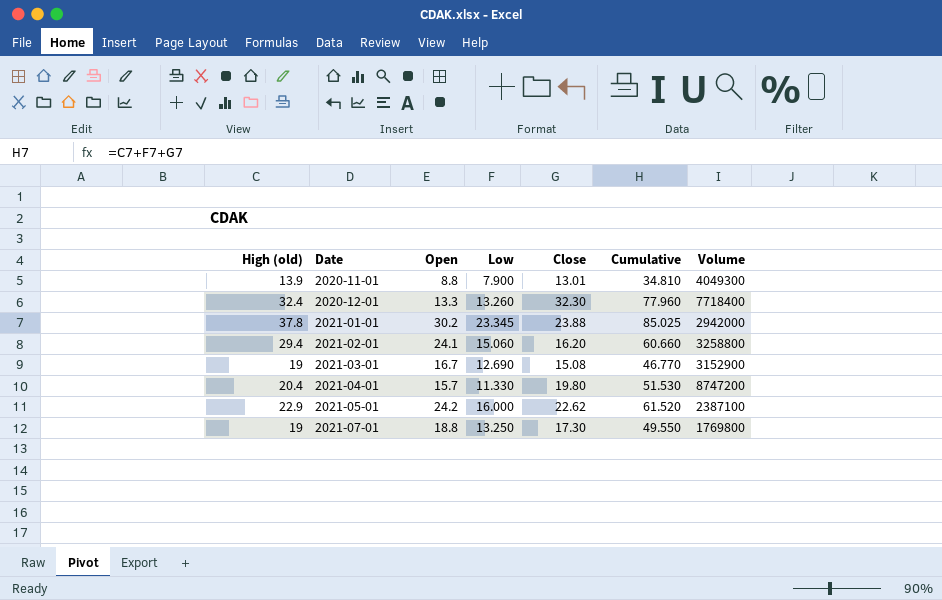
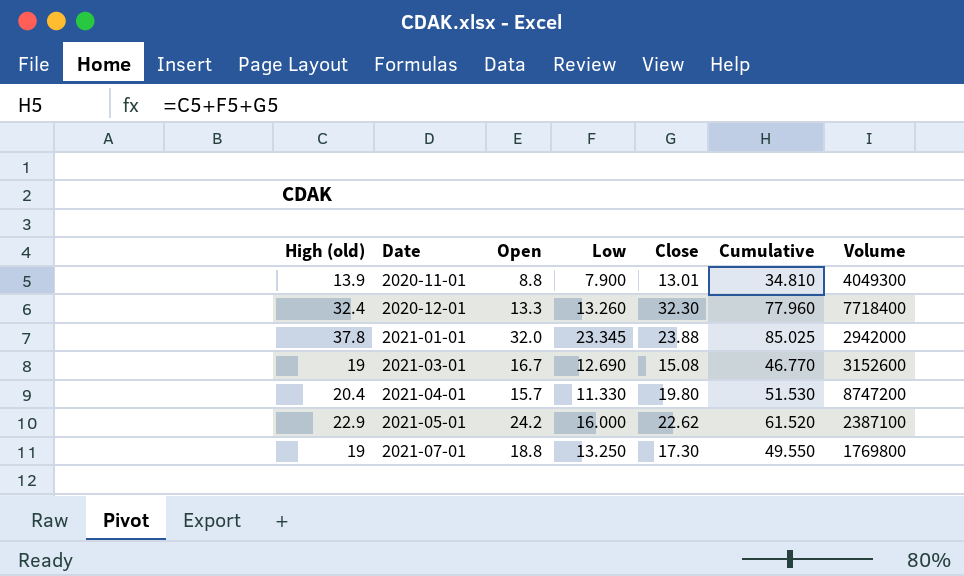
row 2021-02-01: 29.4 | 24.1 | 15.060 | 16.20 | 60.660 | 3258800 -> none
2021-01-01 | Open: 30.2 -> 32.0
2021-03-01 | Volume: 3152900 -> 3152600

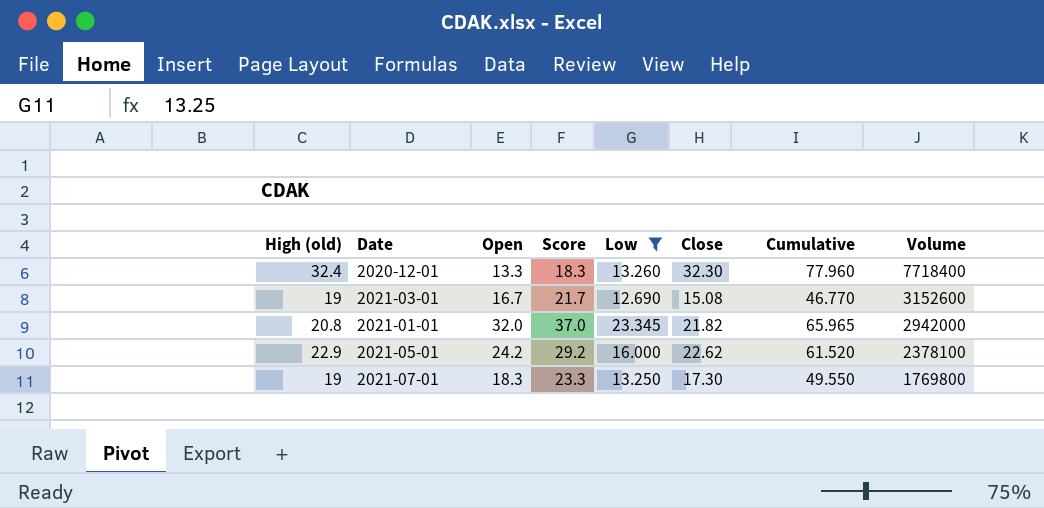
filter: none -> Low >= 12.690
row order: Date ascending -> Volume descending
column Score | formula: none -> [Open] + 5
2021-01-01 | High (old): 37.8 -> 20.8
2021-01-01 | Close: 23.88 -> 21.82
2021-01-01 | Cumulative: 85.025 -> 65.965
2021-05-01 | Volume: 2387100 -> 2378100
2021-07-01 | Open: 18.8 -> 18.3

